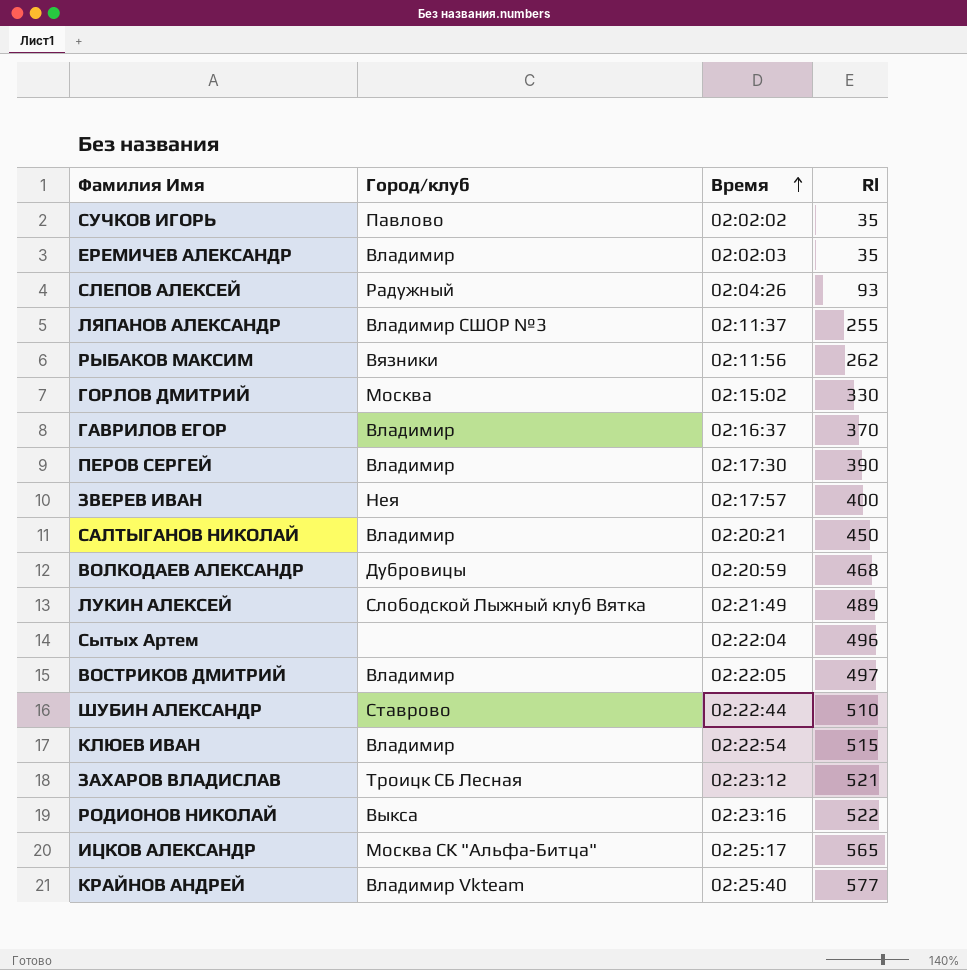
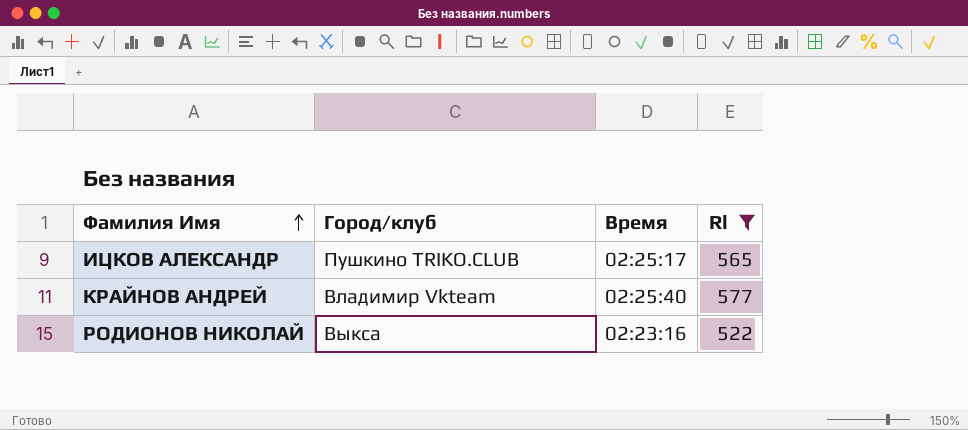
filter: none -> Rl >= 522
row order: Время ascending -> Фамилия Имя ascending
ИЦКОВ АЛЕКСАНДР | Город/клуб: Москва СК "Альфа-Битца" -> Пушкино TRIKO.CLUB

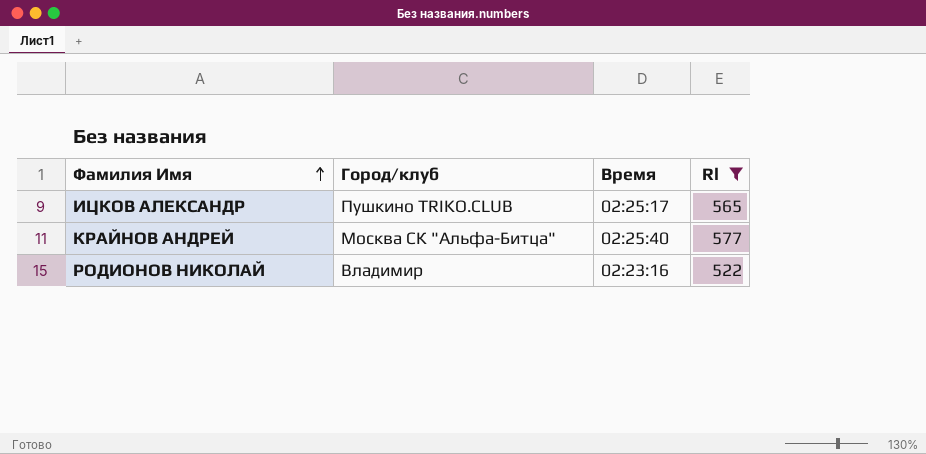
КРАЙНОВ АНДРЕЙ | Город/клуб: Владимир Vkteam -> Москва СК "Альфа-Битца"
РОДИОНОВ НИКОЛАЙ | Город/клуб: Выкса -> Владимир

